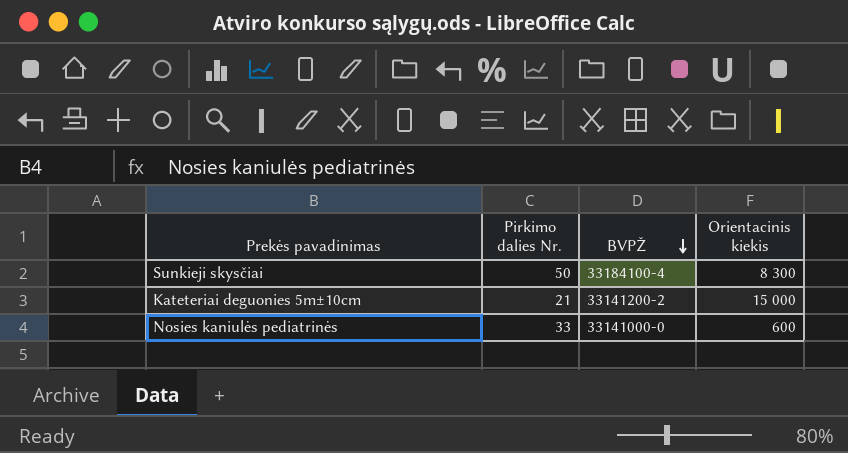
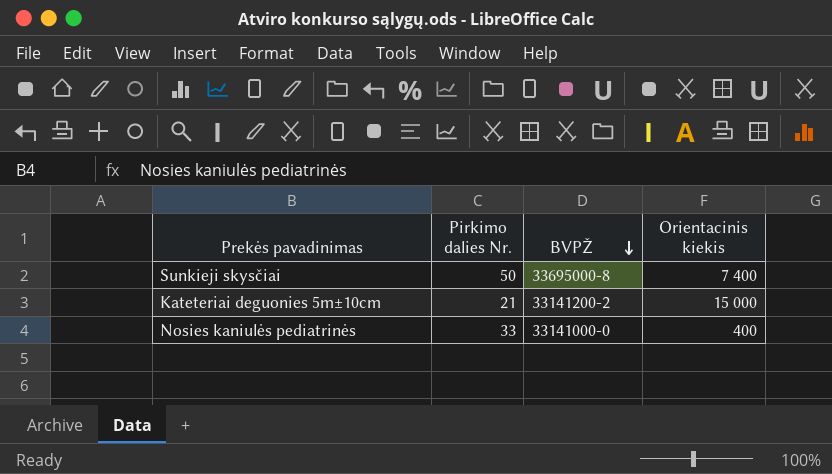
Sunkieji skysčiai | BVPŽ: 33184100-4 -> 33695000-8
Sunkieji skysčiai | Orientacinis kiekis: 8 300 -> 7 400
Nosies kaniulės pediatrinės | Orientacinis kiekis: 600 -> 400

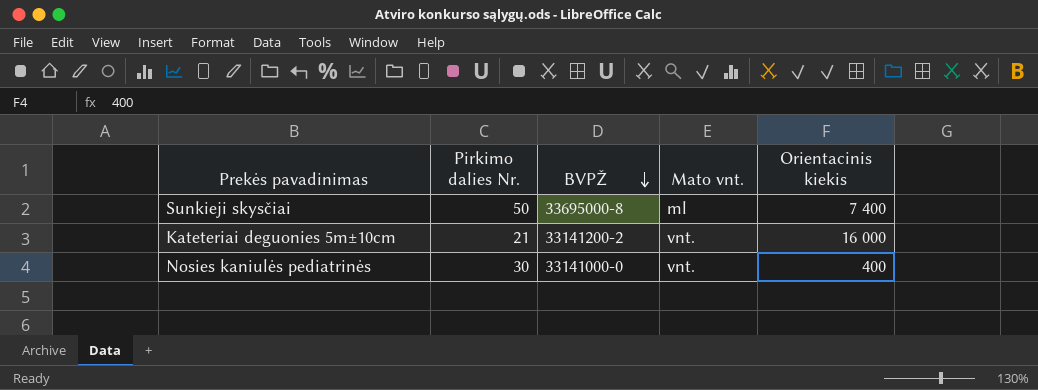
column Mato vnt. | position: none -> 4
Kateteriai deguonies 5m±10cm | Orientacinis kiekis: 15 000 -> 16 000
Nosies kaniulės pediatrinės | Pirkimo dalies Nr.: 33 -> 30

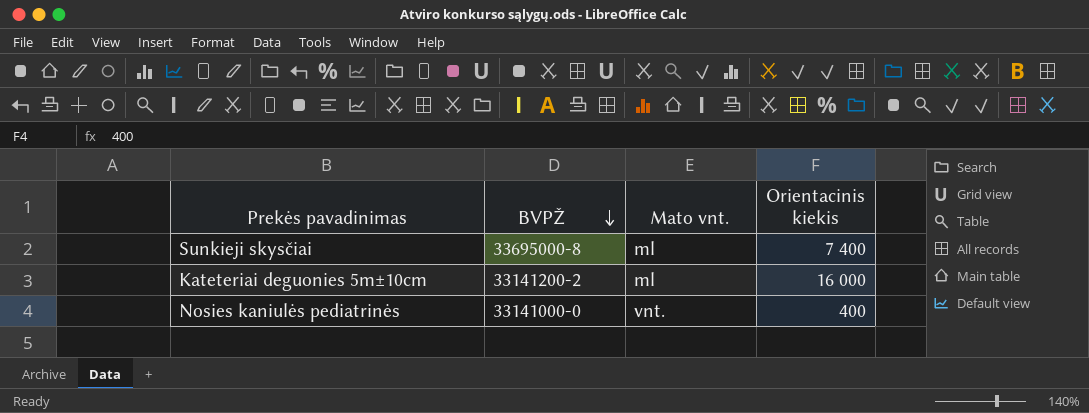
column Pirkimo dalies Nr. | position: 2 -> none
Kateteriai deguonies 5m±10cm | Mato vnt.: vnt. -> ml

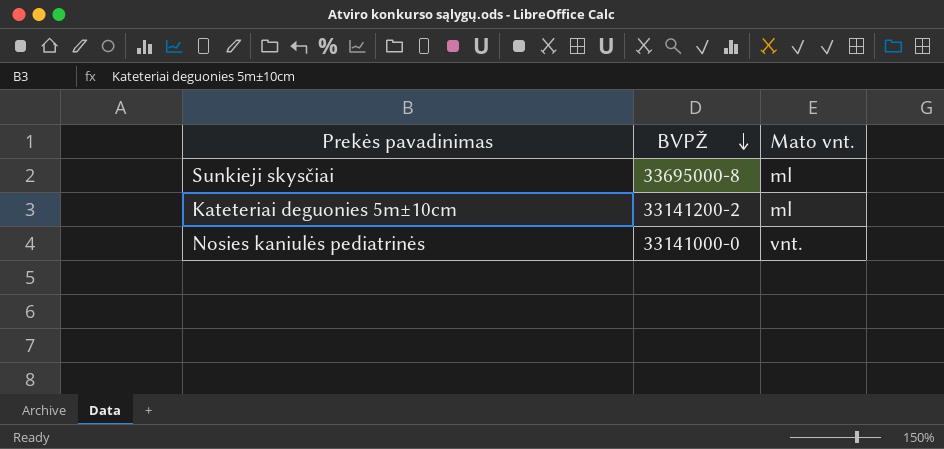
column Orientacinis kiekis | position: 4 -> none

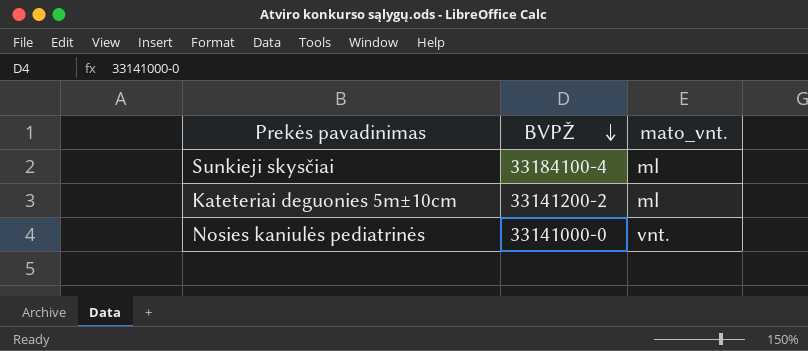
column name: Mato vnt. -> mato_vnt.
Sunkieji skysčiai | BVPŽ: 33695000-8 -> 33184100-4

